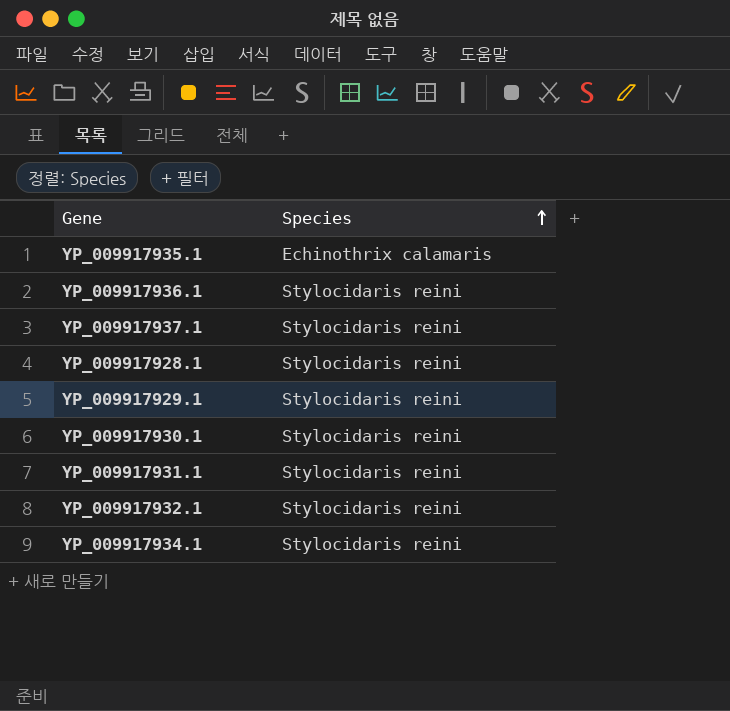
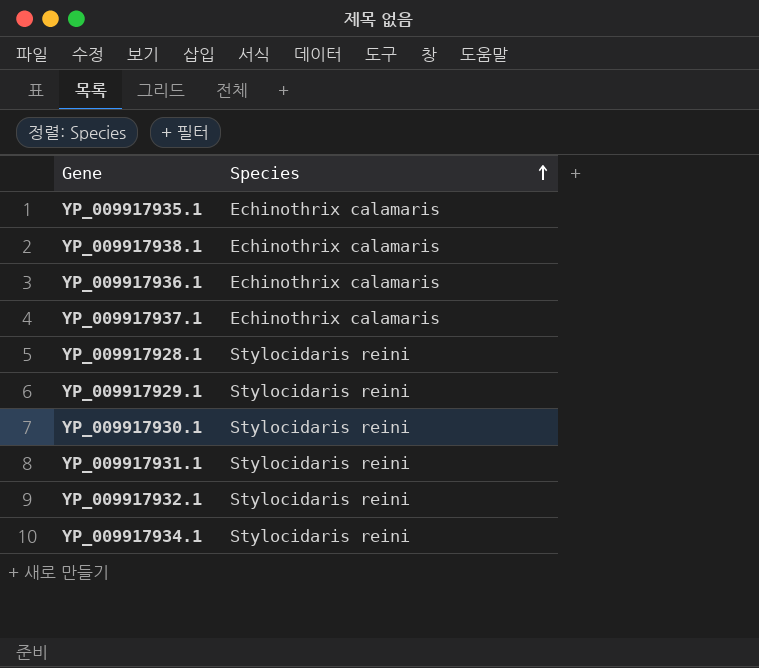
row YP_009917938.1: none -> Echinothrix calamaris
YP_009917936.1 | Species: Stylocidaris reini -> Echinothrix calamaris
YP_009917937.1 | Species: Stylocidaris reini -> Echinothrix calamaris

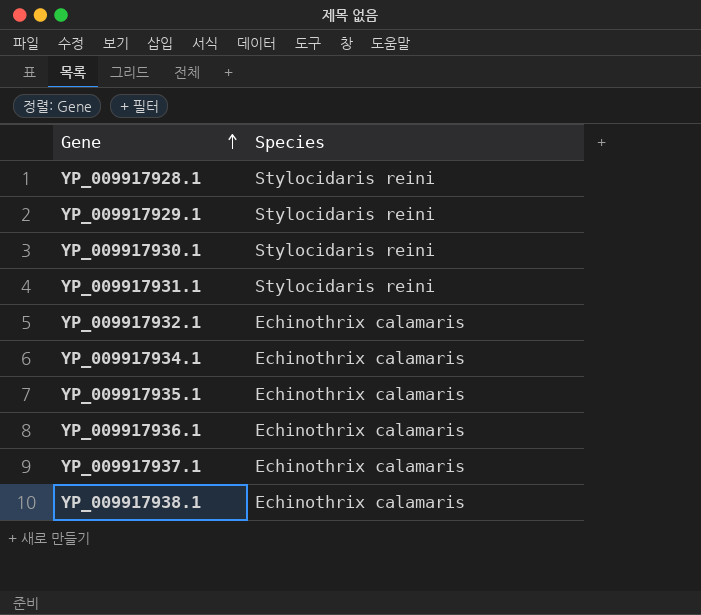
row order: Species ascending -> Gene ascending
YP_009917932.1 | Species: Stylocidaris reini -> Echinothrix calamaris
YP_009917934.1 | Species: Stylocidaris reini -> Echinothrix calamaris

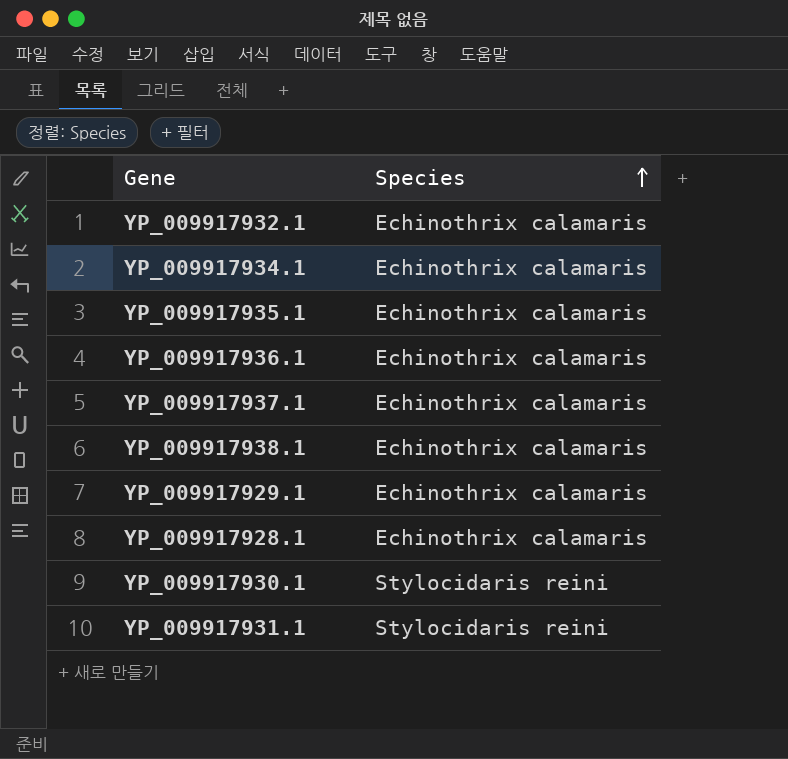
row order: Gene ascending -> Species ascending
YP_009917929.1 | Species: Stylocidaris reini -> Echinothrix calamaris
YP_009917928.1 | Species: Stylocidaris reini -> Echinothrix calamaris

